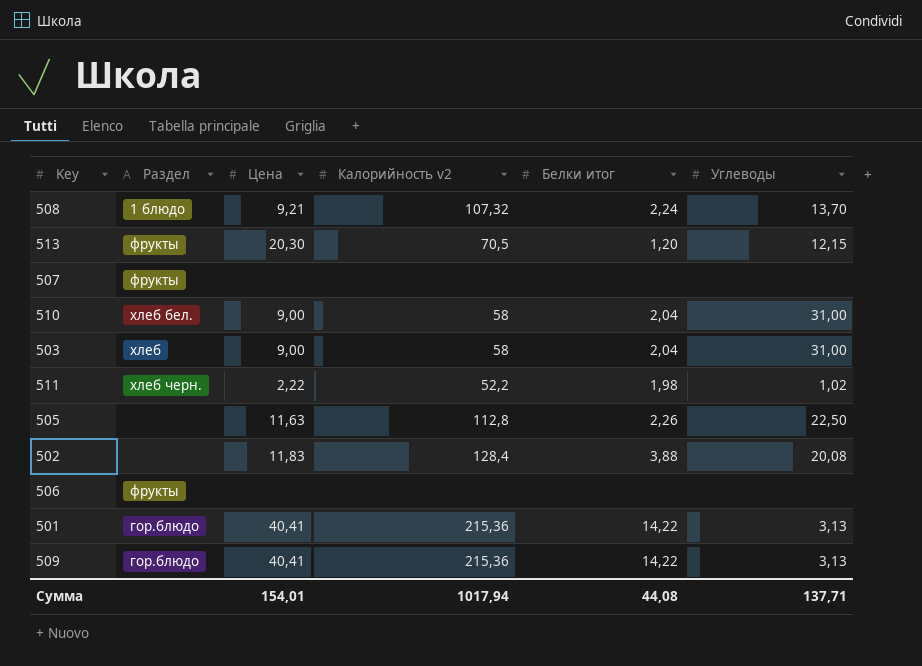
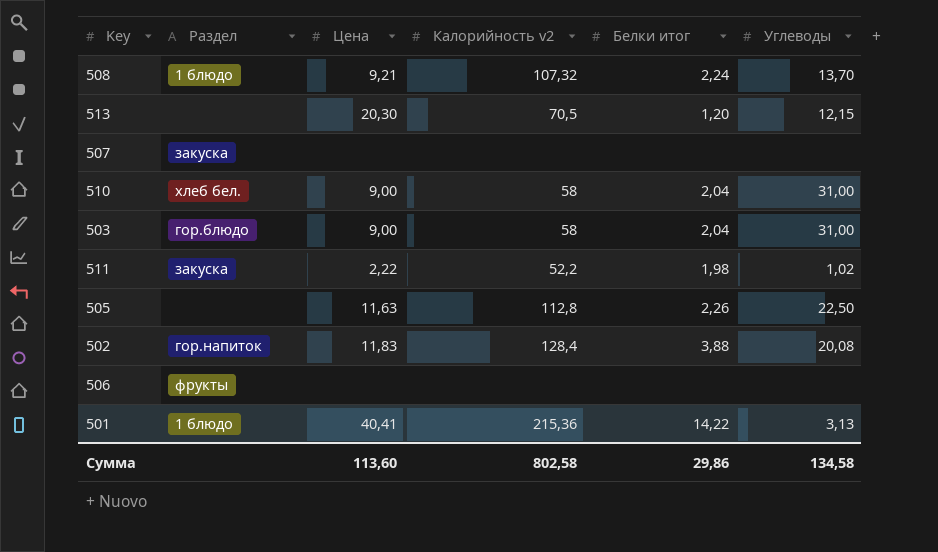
row 509: гор.блюдо | 40,41 | 215,36 | 14,22 | 3,13 -> none
513 | Раздел: фрукты -> none
507 | Раздел: фрукты -> закуска
503 | Раздел: хлеб -> гор.блюдо
511 | Раздел: хлеб черн. -> закуска
502 | Раздел: none -> гор.напиток
501 | Раздел: гор.блюдо -> 1 блюдо
Сумма | Цена: 154,01 -> 113,60
Сумма | Калорийность v2: 1017,94 -> 802,58
Сумма | Белки итог: 44,08 -> 29,86
Сумма | Углеводы: 137,71 -> 134,58

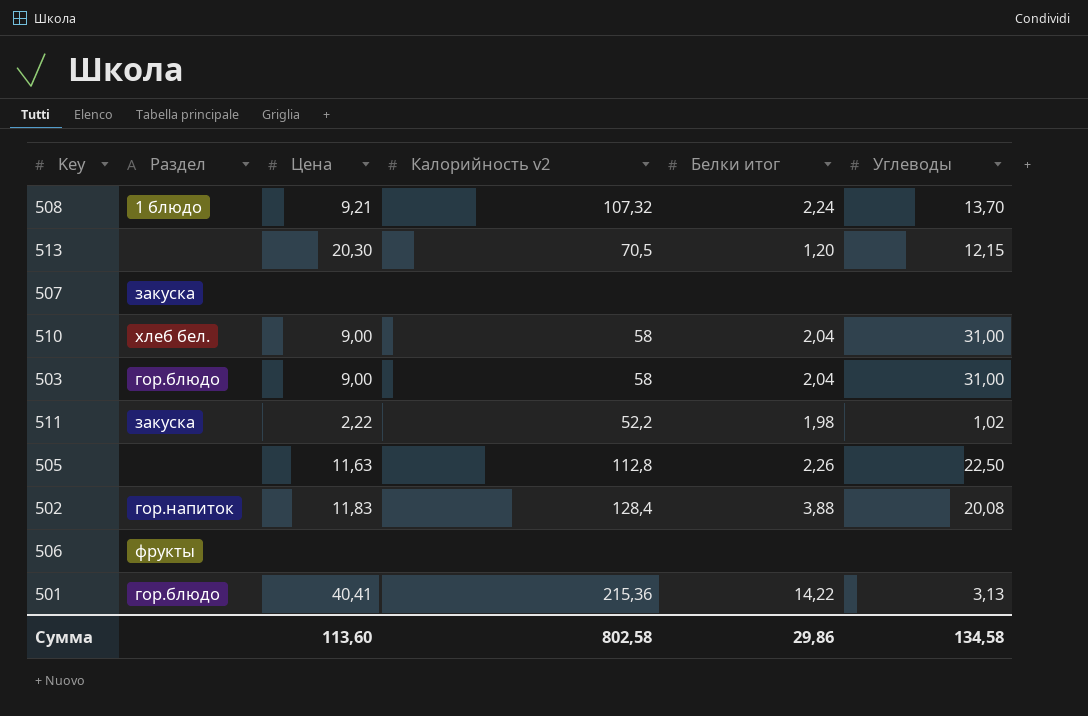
501 | Раздел: 1 блюдо -> гор.блюдо

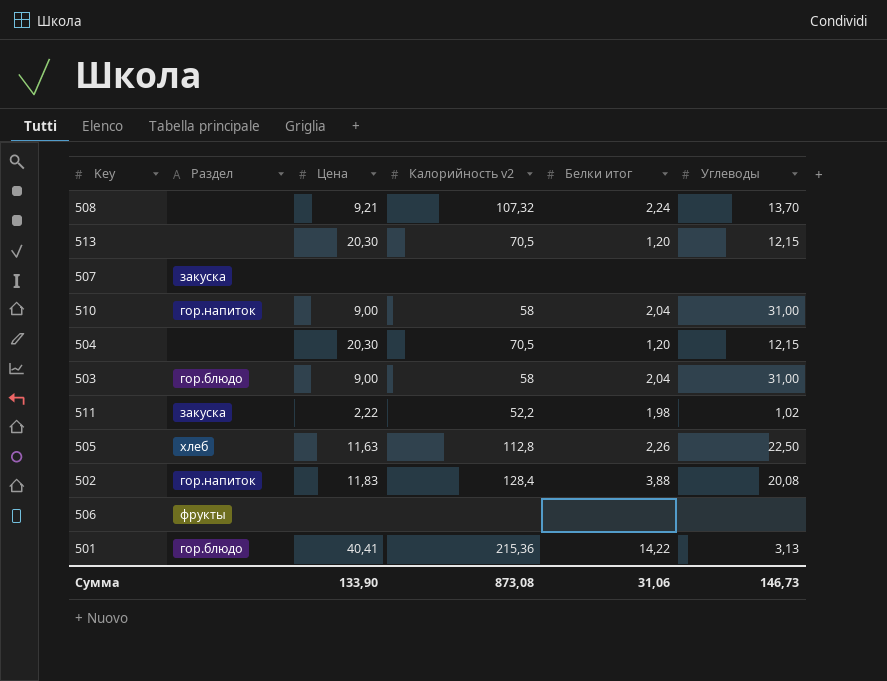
508 | Раздел: 1 блюдо -> none
510 | Раздел: хлеб бел. -> гор.напиток
row 504: none -> none | 20,30 | 70,5 | 1,20 | 12,15
505 | Раздел: none -> хлеб
Сумма | Цена: 113,60 -> 133,90
Сумма | Калорийность v2: 802,58 -> 873,08
Сумма | Белки итог: 29,86 -> 31,06
Сумма | Углеводы: 134,58 -> 146,73

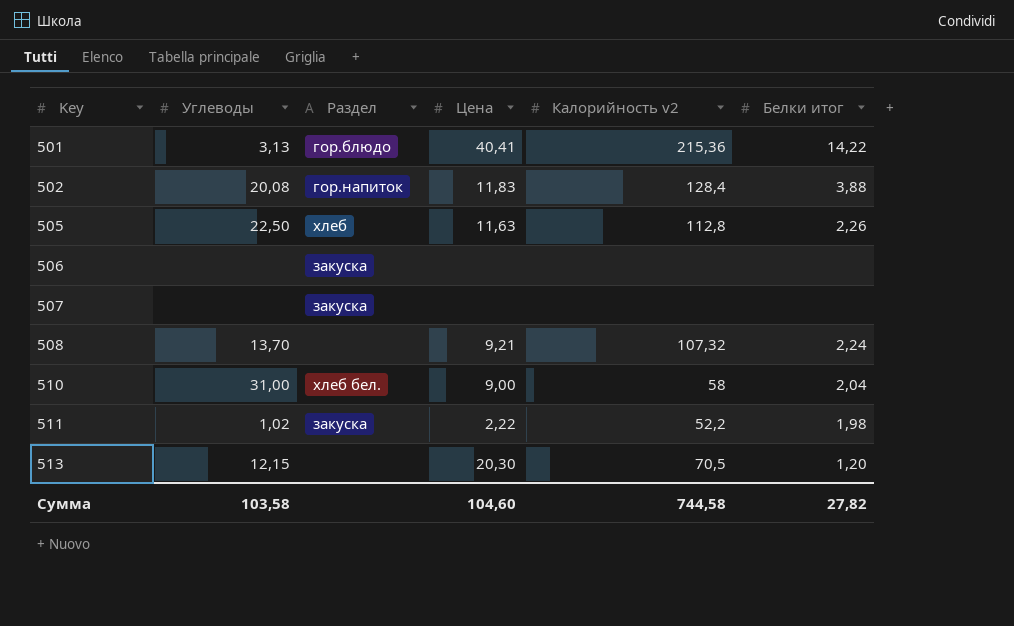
row order: none -> Key ascending
column Углеводы | position: 6 -> 2
row 504: none | 20,30 | 70,5 | 1,20 | 12,15 -> none
row 503: гор.блюдо | 9,00 | 58 | 2,04 | 31,00 -> none
506 | Раздел: фрукты -> закуска
510 | Раздел: гор.напиток -> хлеб бел.
Сумма | Углеводы: 146,73 -> 103,58
Сумма | Цена: 133,90 -> 104,60
Сумма | Калорийность v2: 873,08 -> 744,58
Сумма | Белки итог: 31,06 -> 27,82

